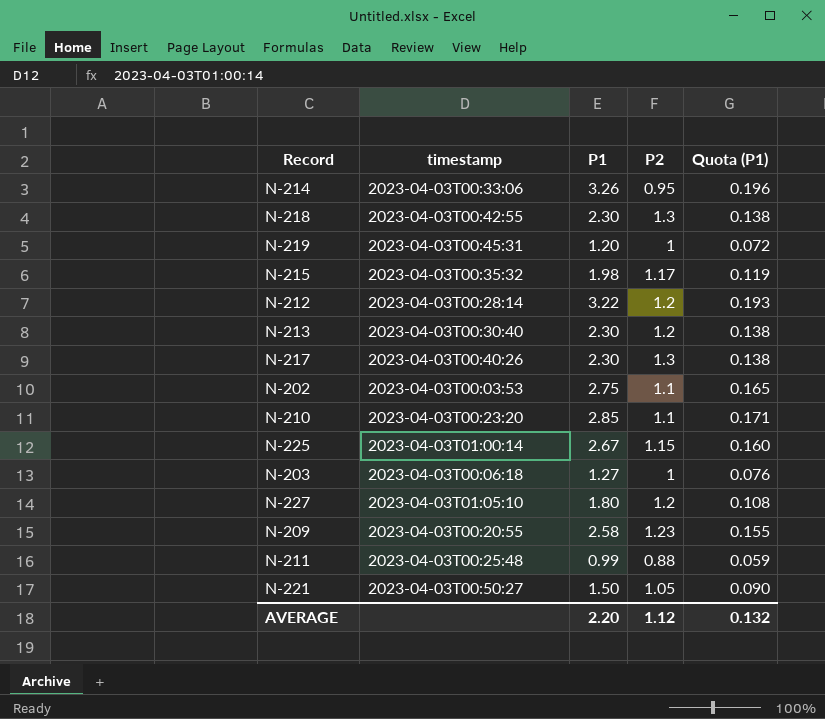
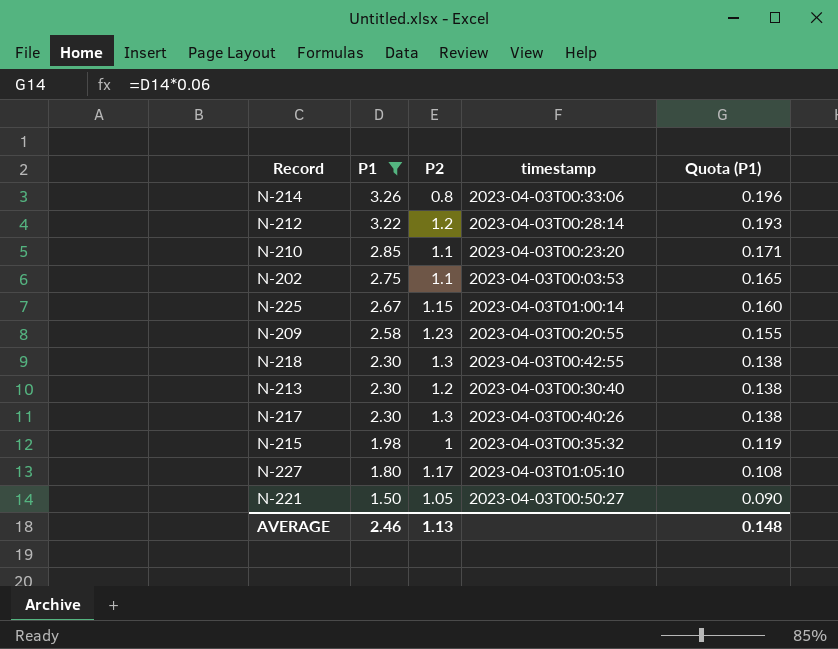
filter: none -> P1 >= 1.50
row order: none -> P1 descending
column timestamp | position: 2 -> 4
N-214 | P2: 0.95 -> 0.8
N-215 | P2: 1.17 -> 1
N-227 | P2: 1.2 -> 1.17
AVERAGE | P1: 2.20 -> 2.46
AVERAGE | P2: 1.12 -> 1.13
AVERAGE | Quota (P1): 0.132 -> 0.148

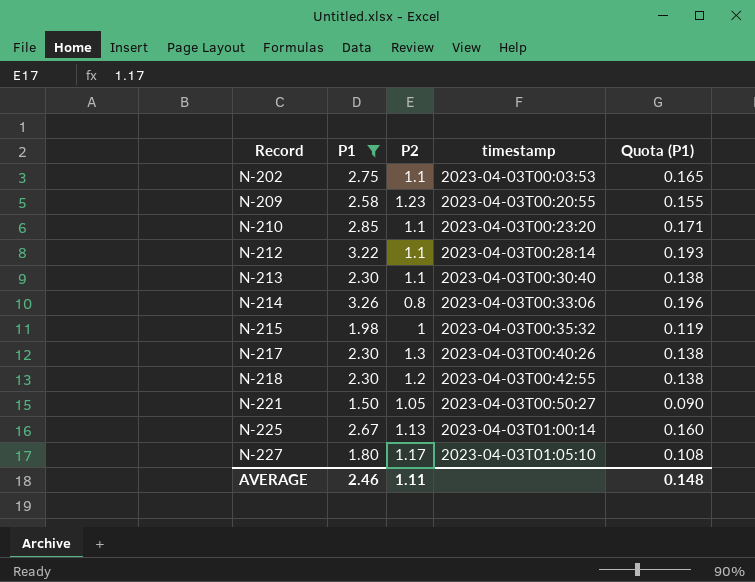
row order: P1 descending -> Record ascending
N-212 | P2: 1.2 -> 1.1
N-213 | P2: 1.2 -> 1.1
N-218 | P2: 1.3 -> 1.2
N-225 | P2: 1.15 -> 1.13
AVERAGE | P2: 1.13 -> 1.11

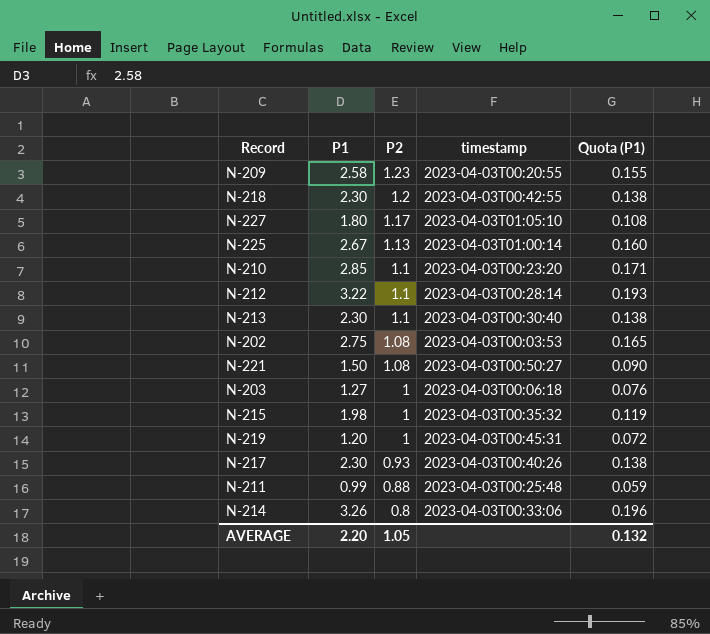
filter: P1 >= 1.50 -> none
row order: Record ascending -> P2 descending
N-202 | P2: 1.1 -> 1.08
N-221 | P2: 1.05 -> 1.08
N-217 | P2: 1.3 -> 0.93
AVERAGE | P1: 2.46 -> 2.20
AVERAGE | P2: 1.11 -> 1.05
AVERAGE | Quota (P1): 0.148 -> 0.132

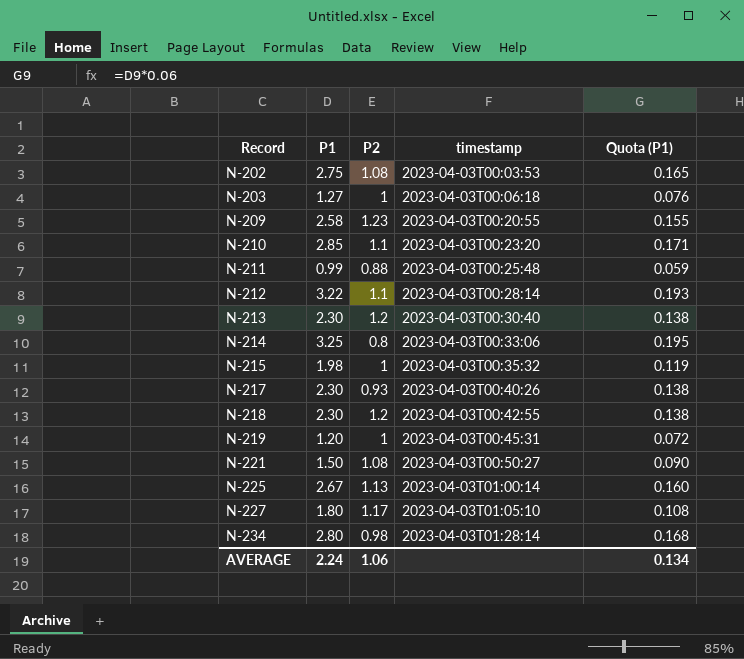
row order: P2 descending -> Record ascending
N-213 | P2: 1.1 -> 1.2
N-214 | P1: 3.26 -> 3.25
N-214 | Quota (P1): 0.196 -> 0.195
row N-234: none -> 2.80 | 0.98 | 2023-04-03T01:28:14 | 0.168
AVERAGE | P1: 2.20 -> 2.24
AVERAGE | P2: 1.05 -> 1.06
AVERAGE | Quota (P1): 0.132 -> 0.134

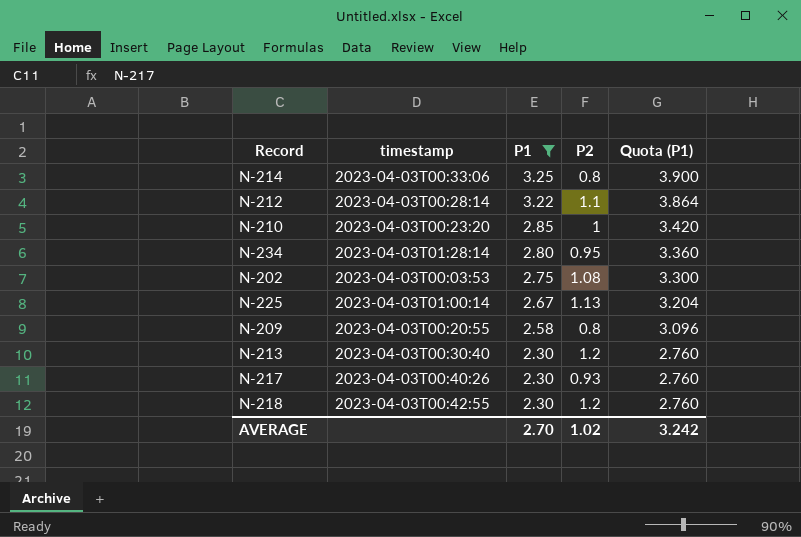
filter: none -> P1 >= 2.30
row order: Record ascending -> P1 descending
column timestamp | position: 4 -> 2
column Quota (P1) | formula: [P1] * 0.06 -> [P1] * 1.2
N-210 | P2: 1.1 -> 1
N-234 | P2: 0.98 -> 0.95
N-209 | P2: 1.23 -> 0.8
AVERAGE | P1: 2.24 -> 2.70
AVERAGE | P2: 1.06 -> 1.02
AVERAGE | Quota (P1): 0.134 -> 3.242

